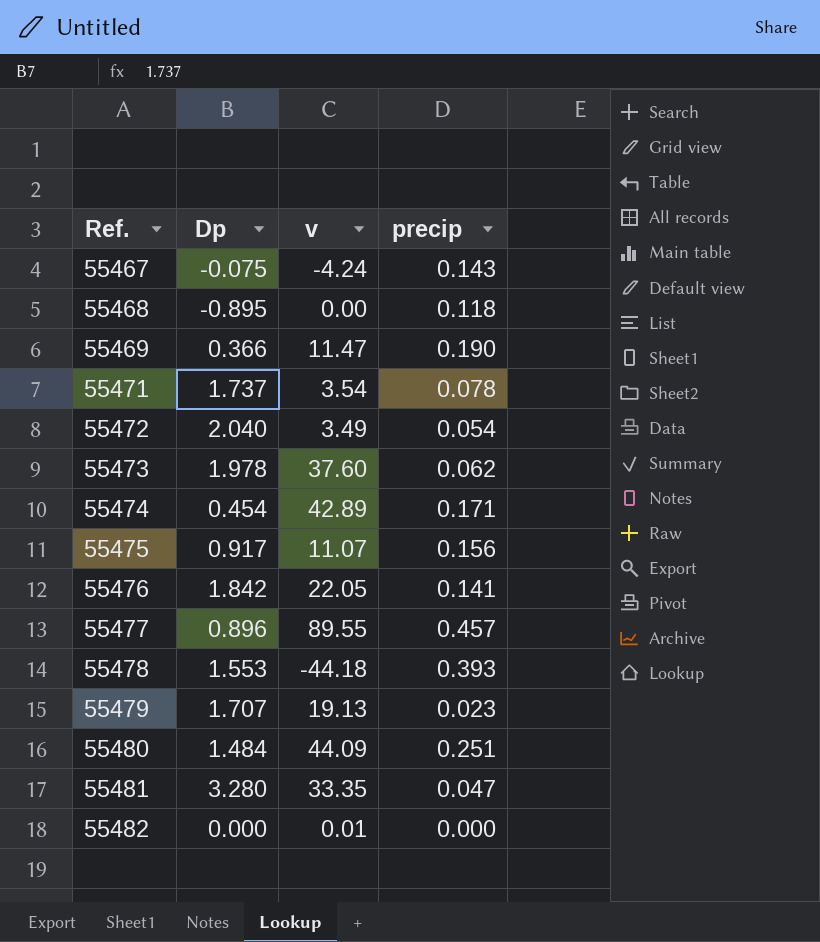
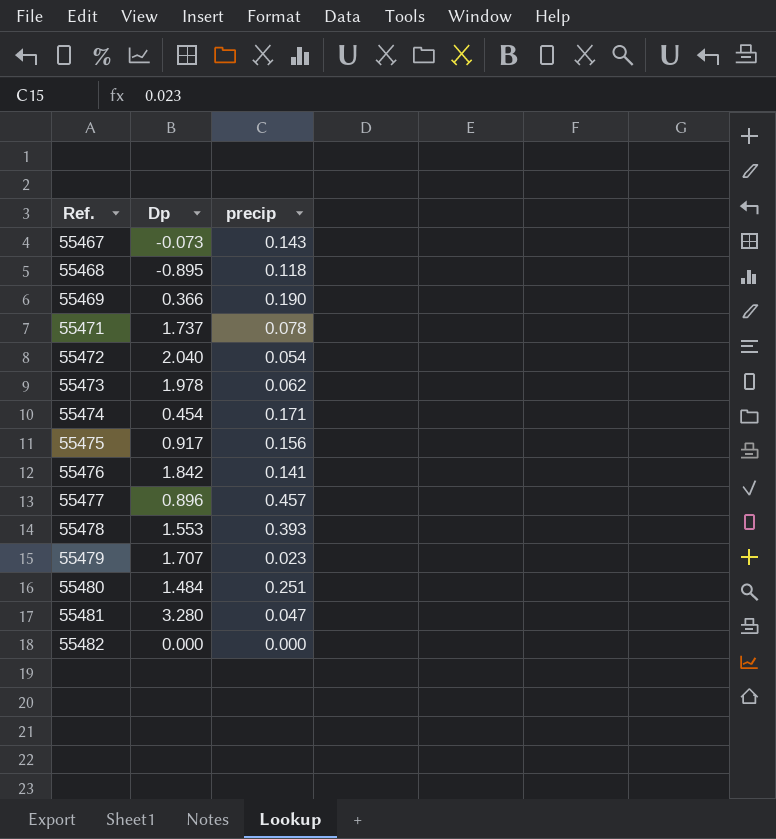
column v | position: 3 -> none
55467 | Dp: -0.075 -> -0.073

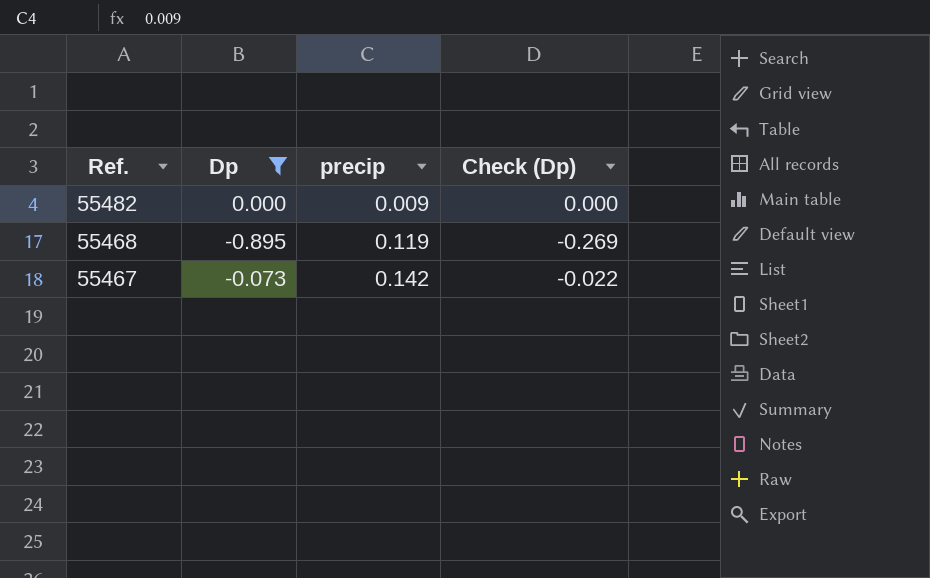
filter: none -> Dp <= 0.000
row order: Ref. ascending -> Ref. descending
column Check (Dp) | formula: none -> [Dp] * 0.3
55482 | precip: 0.000 -> 0.009
55468 | precip: 0.118 -> 0.119
55467 | precip: 0.143 -> 0.142

